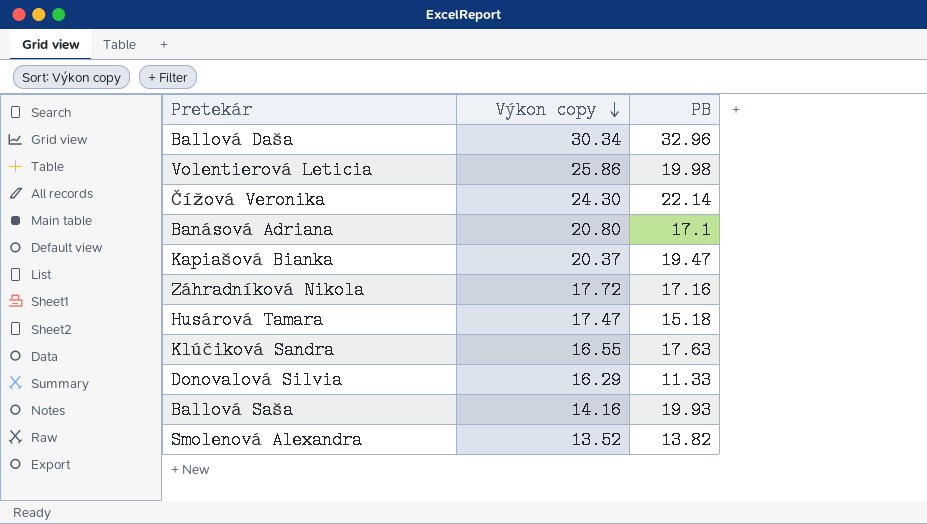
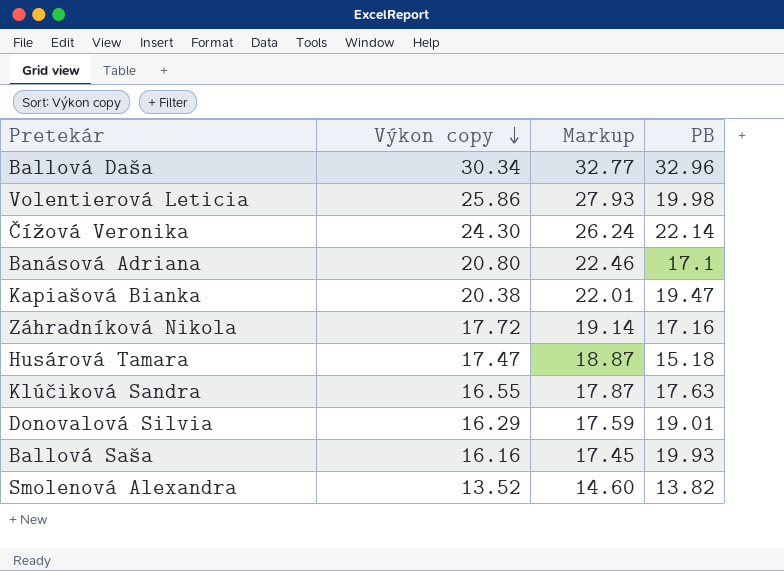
column Markup | formula: none -> [Výkon copy] * 1.08
Kapiašová Bianka | Výkon copy: 20.37 -> 20.38
Donovalová Silvia | PB: 11.33 -> 19.01
Ballová Saša | Výkon copy: 14.16 -> 16.16

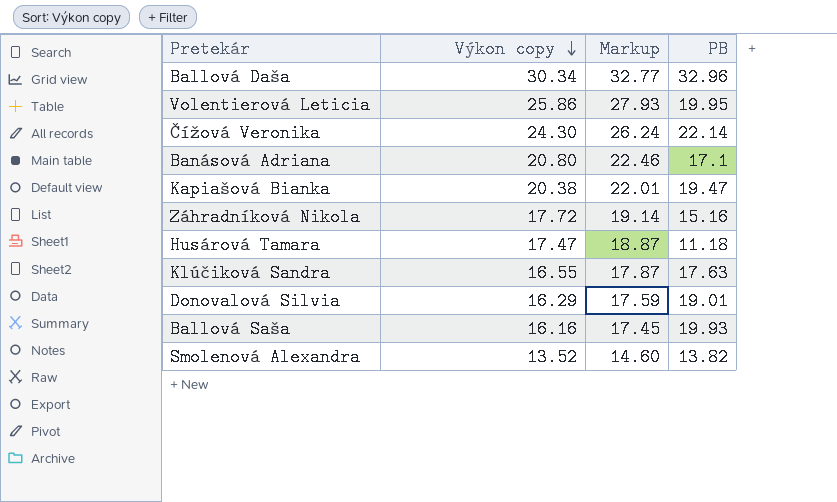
Volentierová Leticia | PB: 19.98 -> 19.95
Záhradníková Nikola | PB: 17.16 -> 15.16
Husárová Tamara | PB: 15.18 -> 11.18

